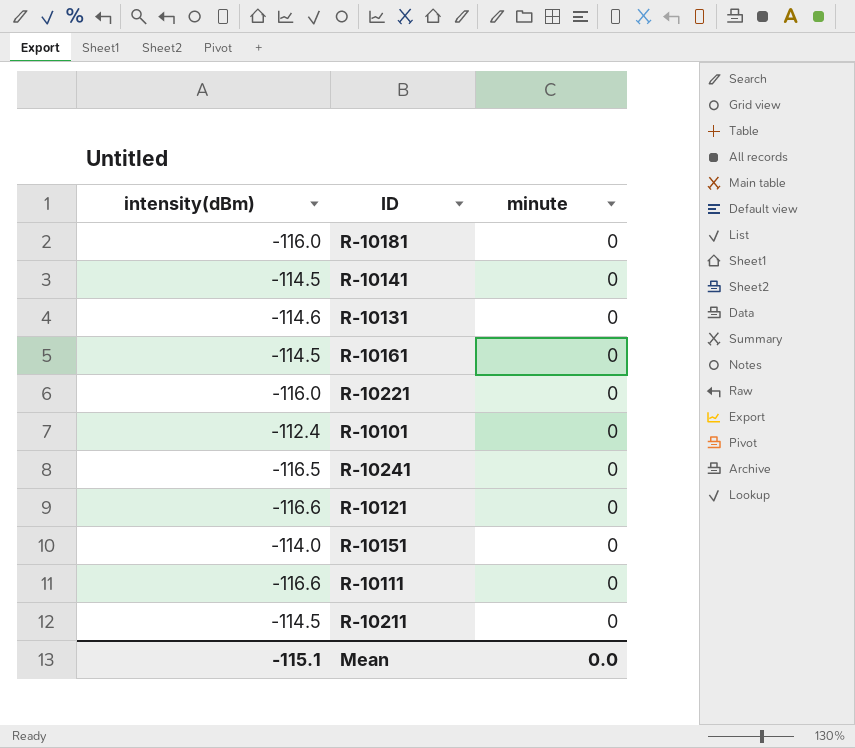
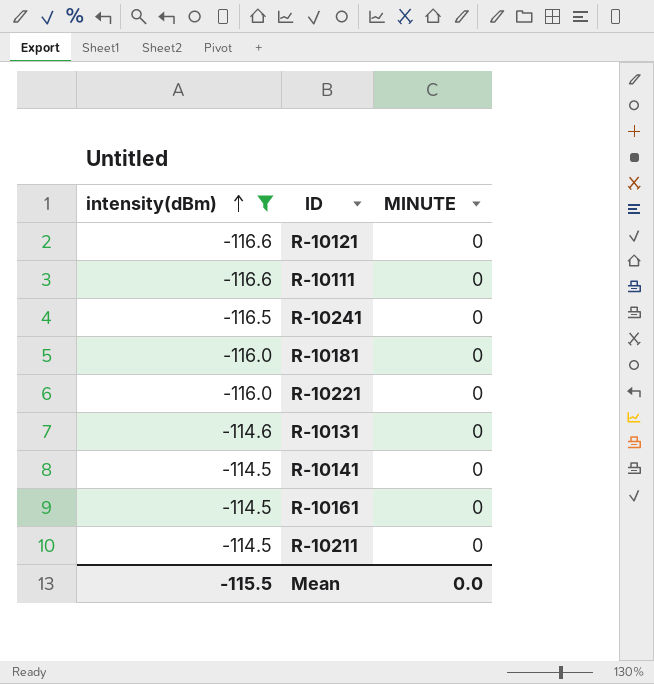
filter: none -> intensity(dBm) <= -114.5
row order: none -> intensity(dBm) ascending
column name: minute -> MINUTE
Mean | intensity(dBm): -115.1 -> -115.5

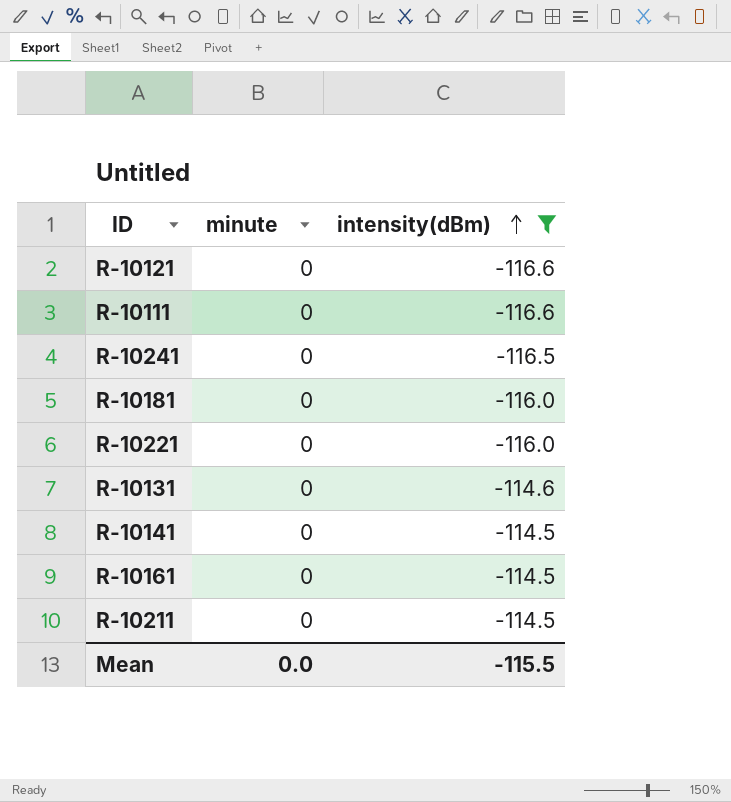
column name: MINUTE -> minute
column intensity(dBm) | position: 1 -> 3

